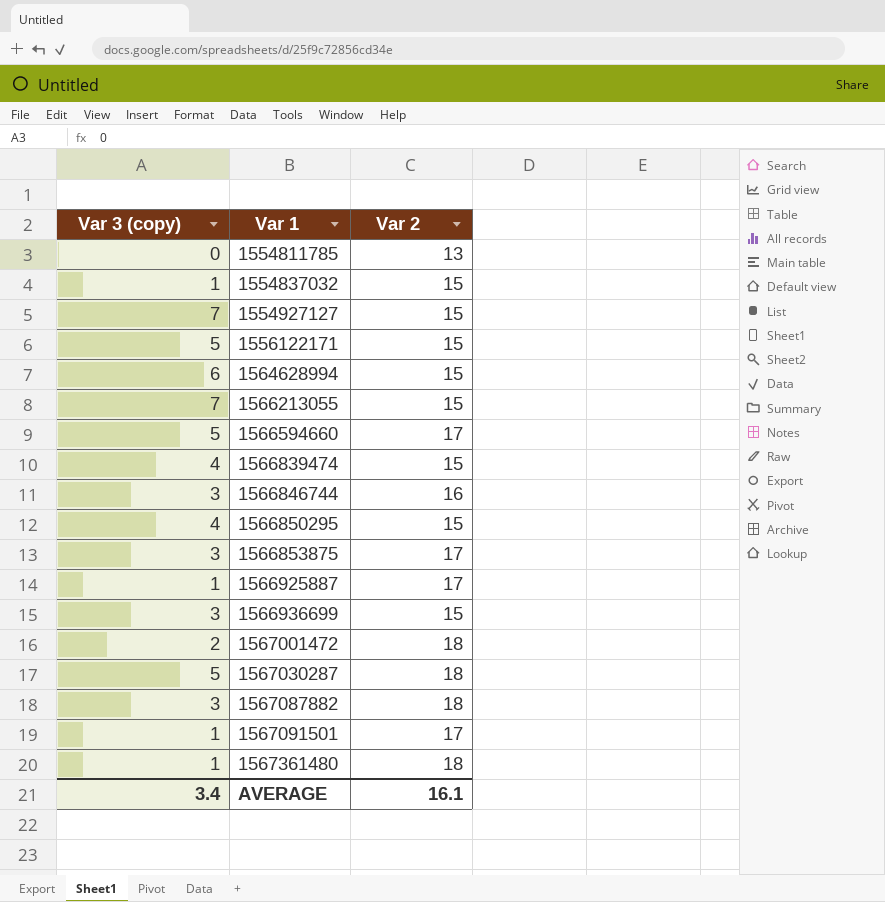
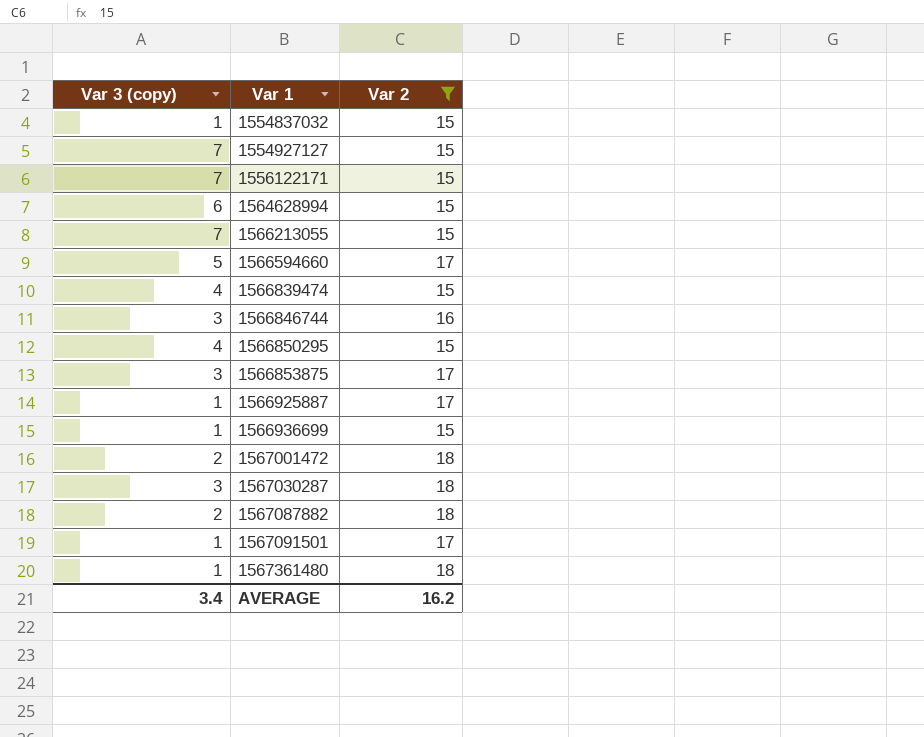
filter: none -> Var 2 != 13
1556122171 | Var 3 (copy): 5 -> 7
1566936699 | Var 3 (copy): 3 -> 1
1567030287 | Var 3 (copy): 5 -> 3
1567087882 | Var 3 (copy): 3 -> 2
AVERAGE | Var 2: 16.1 -> 16.2

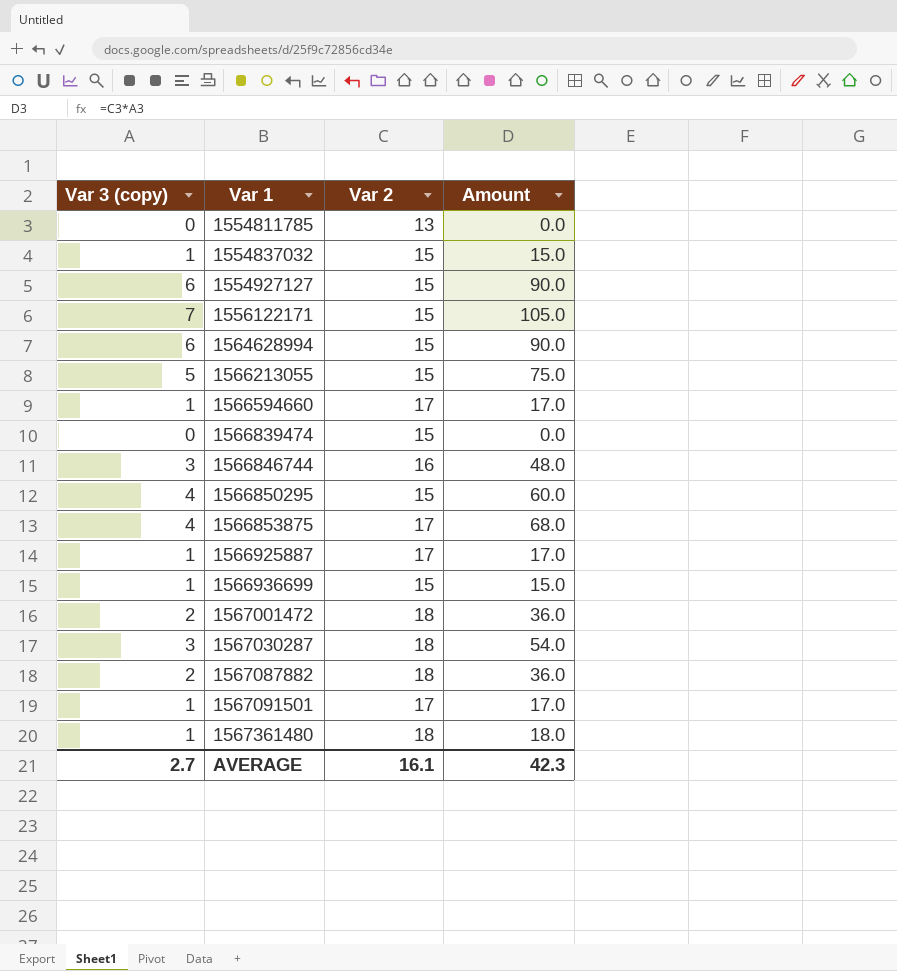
filter: Var 2 != 13 -> none
column Amount | formula: none -> [Var 3 (copy)] * [Var 2]
1554927127 | Var 3 (copy): 7 -> 6
1566213055 | Var 3 (copy): 7 -> 5
1566594660 | Var 3 (copy): 5 -> 1
1566839474 | Var 3 (copy): 4 -> 0
1566853875 | Var 3 (copy): 3 -> 4
AVERAGE | Var 3 (copy): 3.4 -> 2.7
AVERAGE | Var 2: 16.2 -> 16.1

